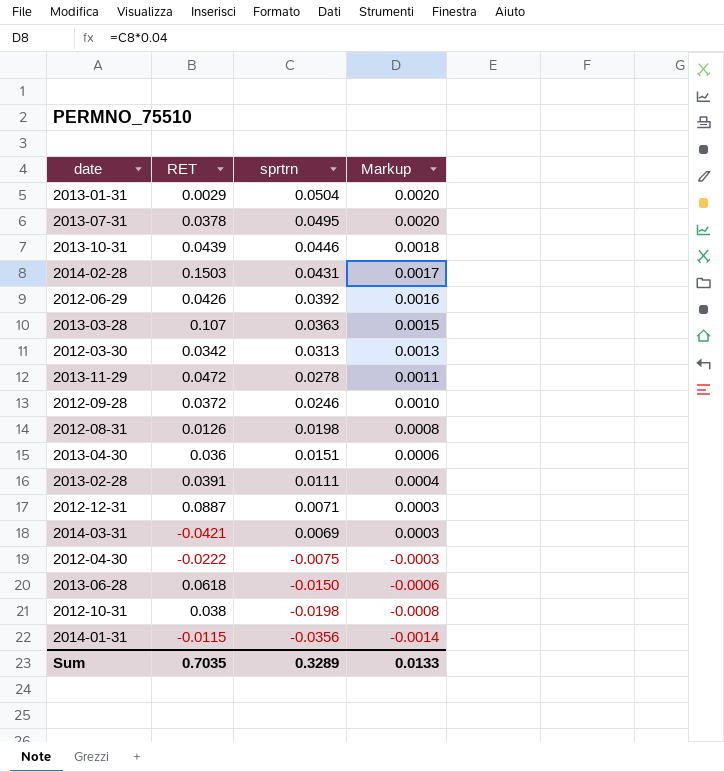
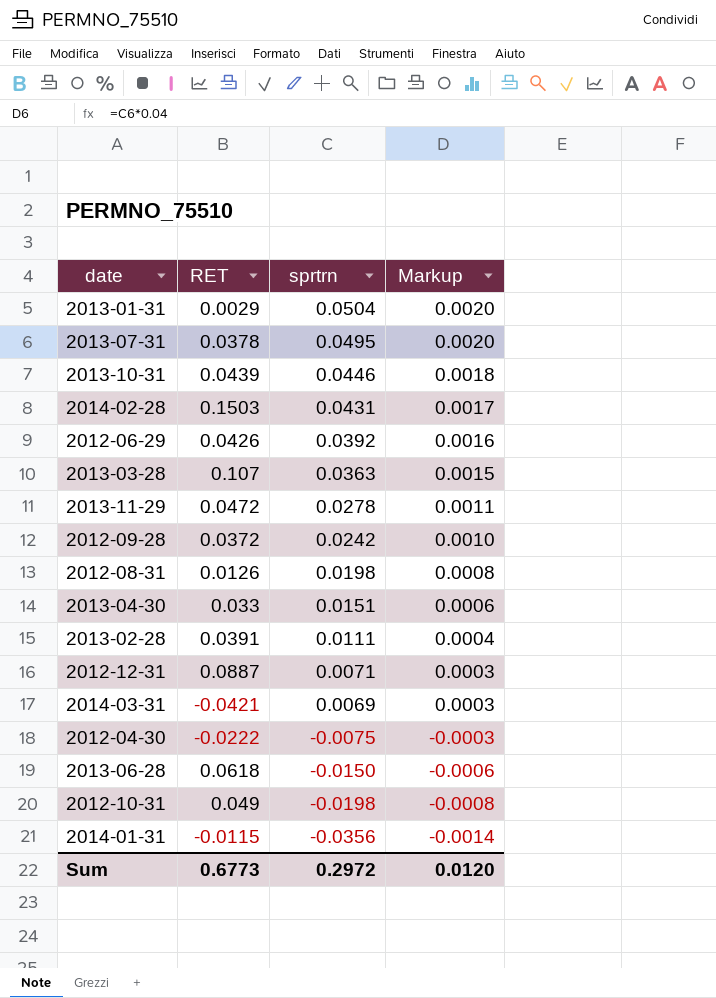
row 2012-03-30: 0.0342 | 0.0313 | 0.0013 -> none
2012-09-28 | sprtrn: 0.0246 -> 0.0242
2013-04-30 | RET: 0.036 -> 0.033
2012-10-31 | RET: 0.038 -> 0.049
Sum | RET: 0.7035 -> 0.6773
Sum | sprtrn: 0.3289 -> 0.2972
Sum | Markup: 0.0133 -> 0.0120

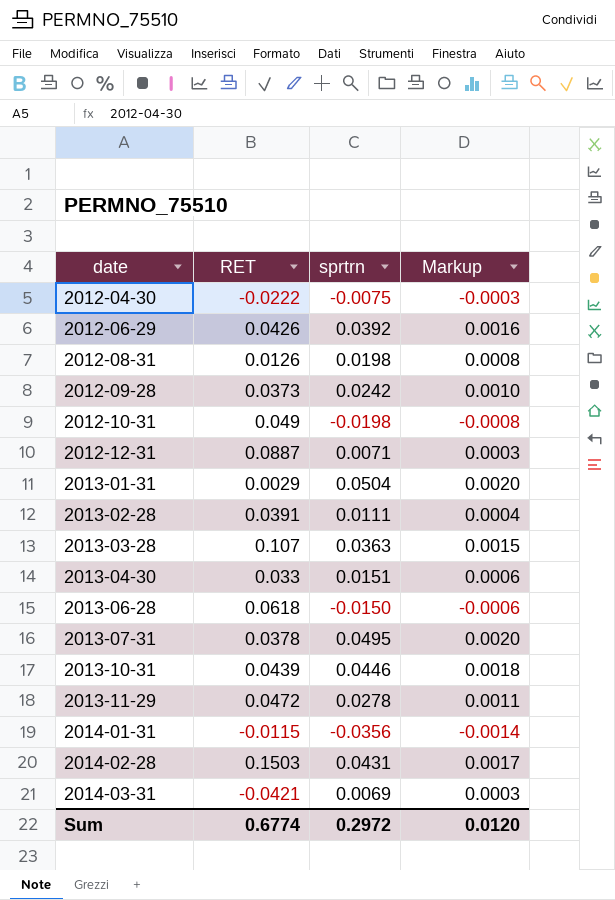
row order: sprtrn descending -> date ascending
2012-09-28 | RET: 0.0372 -> 0.0373
Sum | RET: 0.6773 -> 0.6774

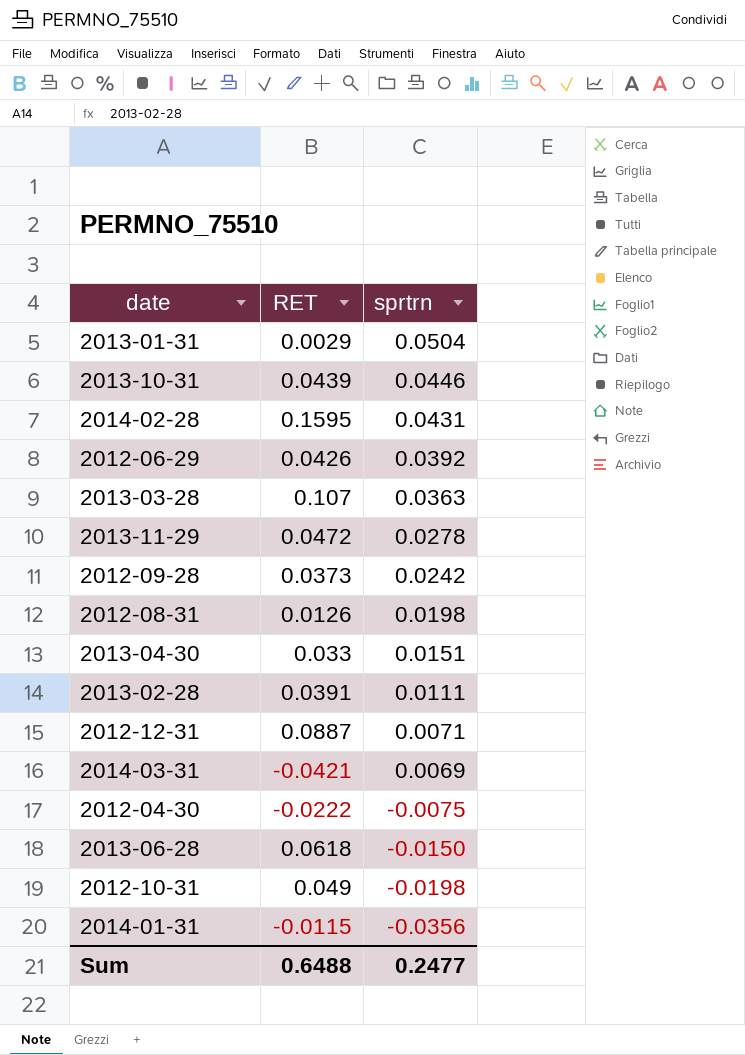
row order: date ascending -> sprtrn descending
column Markup | formula: [sprtrn] * 0.04 -> none
row 2013-07-31: 0.0378 | 0.0495 | 0.0020 -> none
2014-02-28 | RET: 0.1503 -> 0.1595
Sum | RET: 0.6774 -> 0.6488
Sum | sprtrn: 0.2972 -> 0.2477

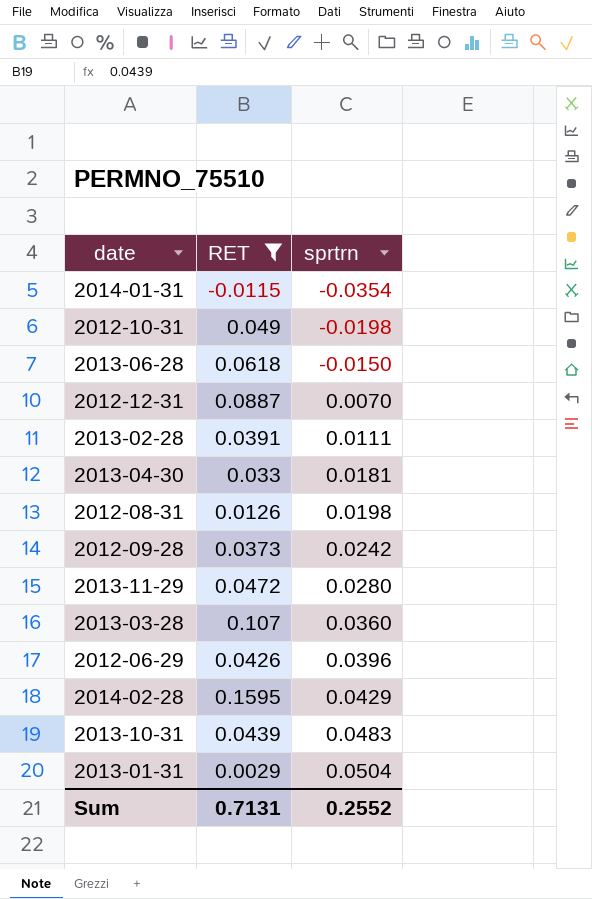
filter: none -> RET >= -0.0115
row order: sprtrn descending -> sprtrn ascending
2014-01-31 | sprtrn: -0.0356 -> -0.0354
2012-12-31 | sprtrn: 0.0071 -> 0.0070
2013-04-30 | sprtrn: 0.0151 -> 0.0181
2013-11-29 | sprtrn: 0.0278 -> 0.0280
2013-03-28 | sprtrn: 0.0363 -> 0.0360
2012-06-29 | sprtrn: 0.0392 -> 0.0396
2014-02-28 | sprtrn: 0.0431 -> 0.0429
2013-10-31 | sprtrn: 0.0446 -> 0.0483
Sum | RET: 0.6488 -> 0.7131
Sum | sprtrn: 0.2477 -> 0.2552

